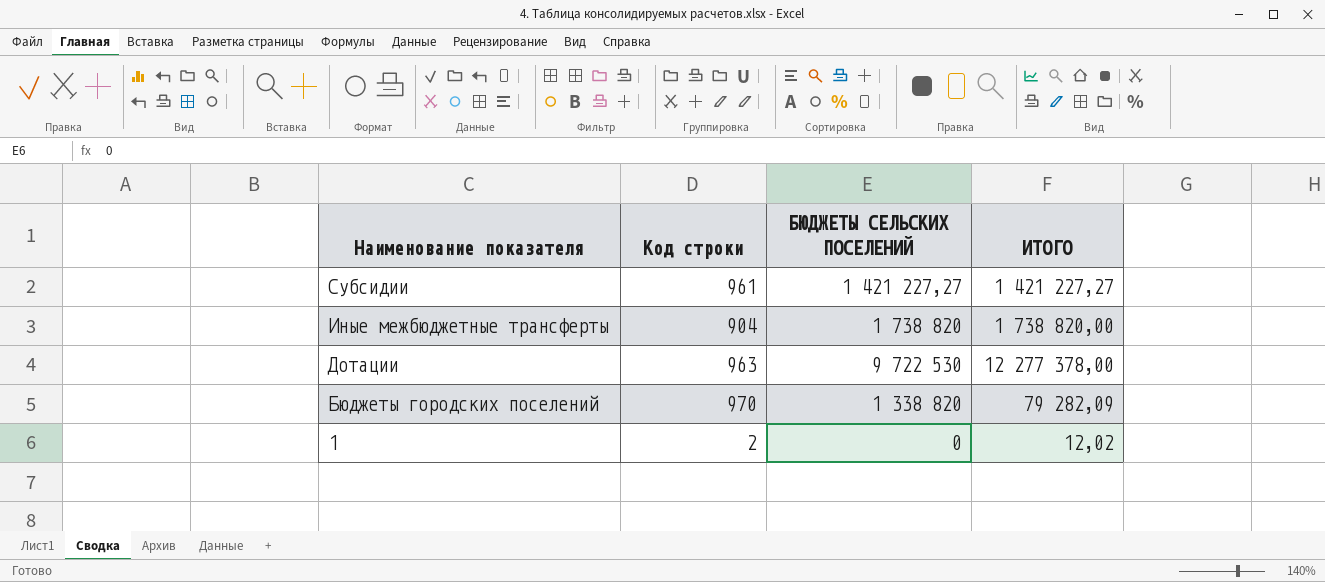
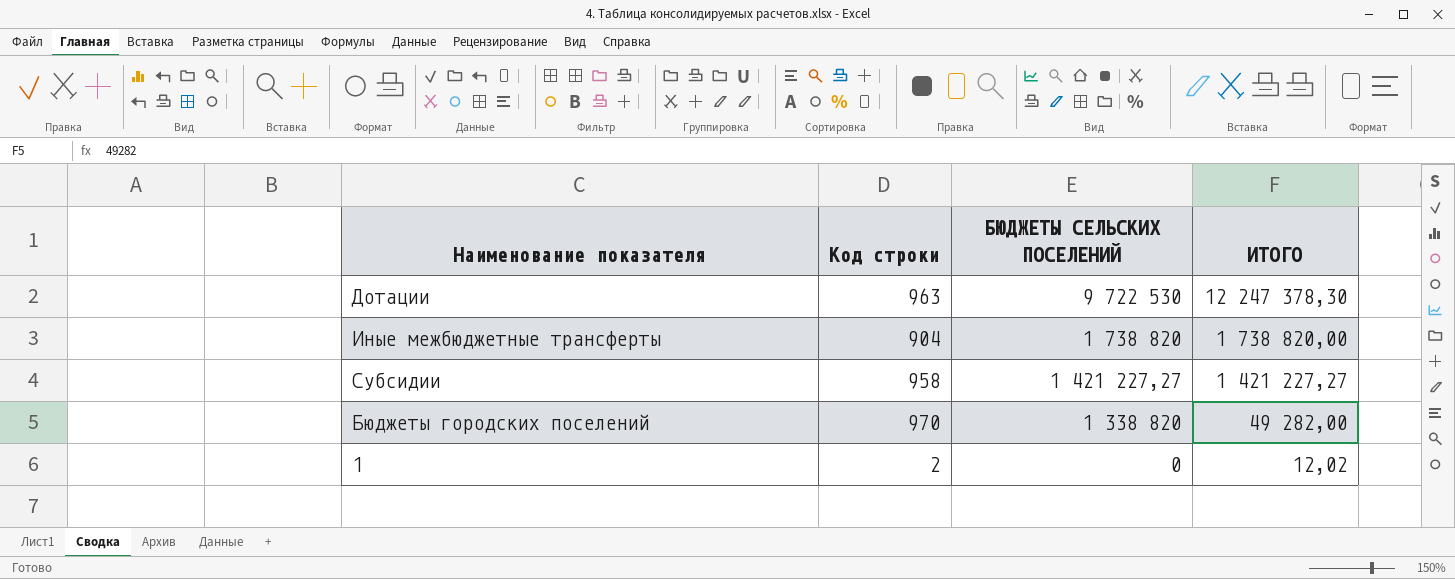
row order: Наименование показателя descending -> БЮДЖЕТЫ СЕЛЬСКИХ ПОСЕЛЕНИЙ descending
Дотации | ИТОГО: 12 277 378,00 -> 12 247 378,30
Субсидии | Код строки: 961 -> 958
Бюджеты городских поселений | ИТОГО: 79 282,09 -> 49 282,00

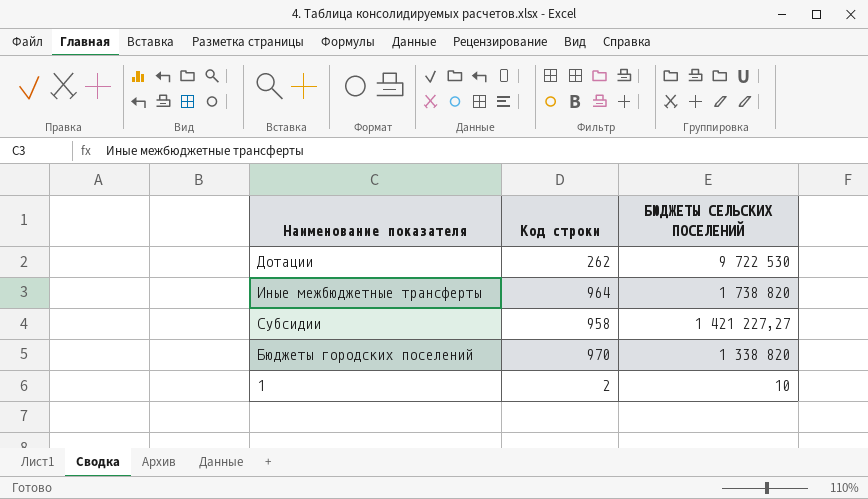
column ИТОГО | position: 4 -> none
Дотации | Код строки: 963 -> 262
Иные межбюджетные трансферты | Код строки: 904 -> 964
1 | БЮДЖЕТЫ СЕЛЬСКИХ ПОСЕЛЕНИЙ: 0 -> 10

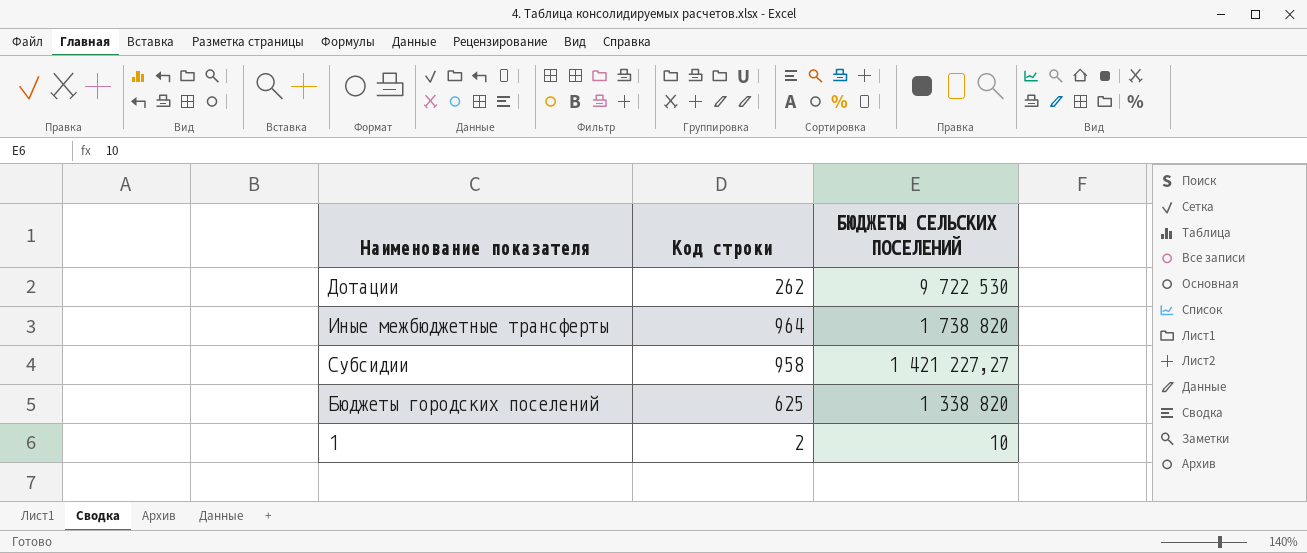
Бюджеты городских поселений | Код строки: 970 -> 625

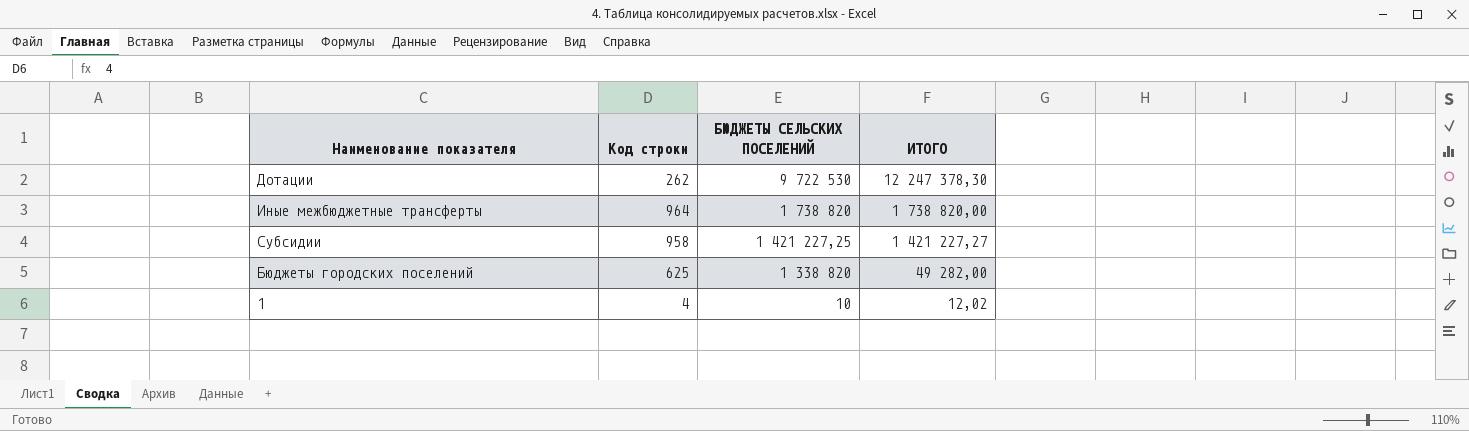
column ИТОГО | position: none -> 4
Субсидии | БЮДЖЕТЫ СЕЛЬСКИХ ПОСЕЛЕНИЙ: 1 421 227,27 -> 1 421 227,25
1 | Код строки: 2 -> 4

